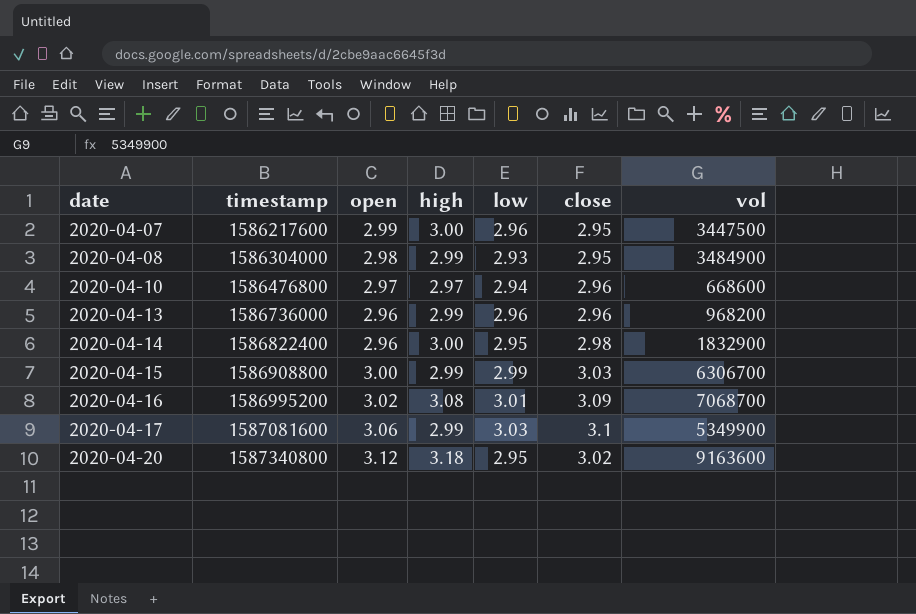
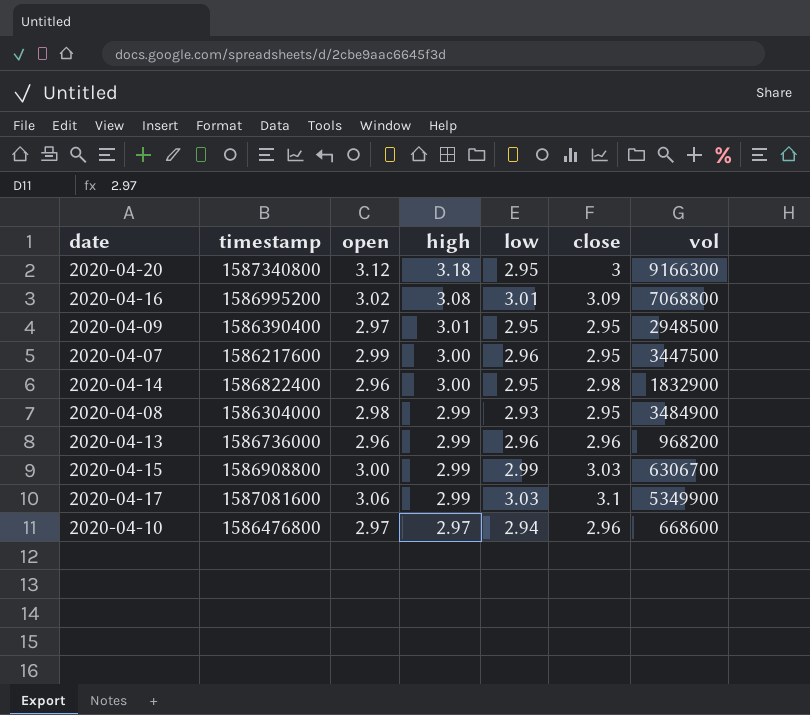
row order: date ascending -> high descending
2020-04-20 | close: 3.02 -> 3
2020-04-20 | vol: 9163600 -> 9166300
2020-04-16 | vol: 7068700 -> 7068800
row 2020-04-09: none -> 1586390400 | 2.97 | 3.01 | 2.95 | 2.95 | 2948500

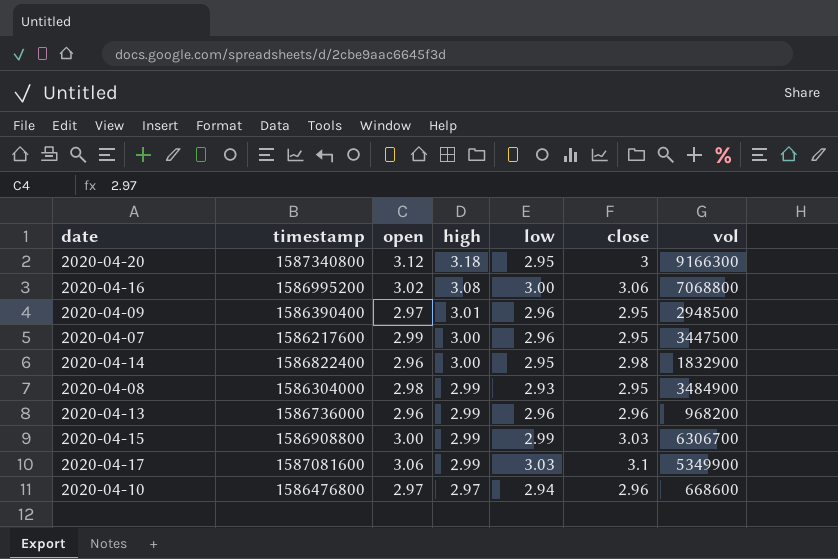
2020-04-16 | low: 3.01 -> 3.00
2020-04-16 | close: 3.09 -> 3.06
2020-04-09 | low: 2.95 -> 2.96

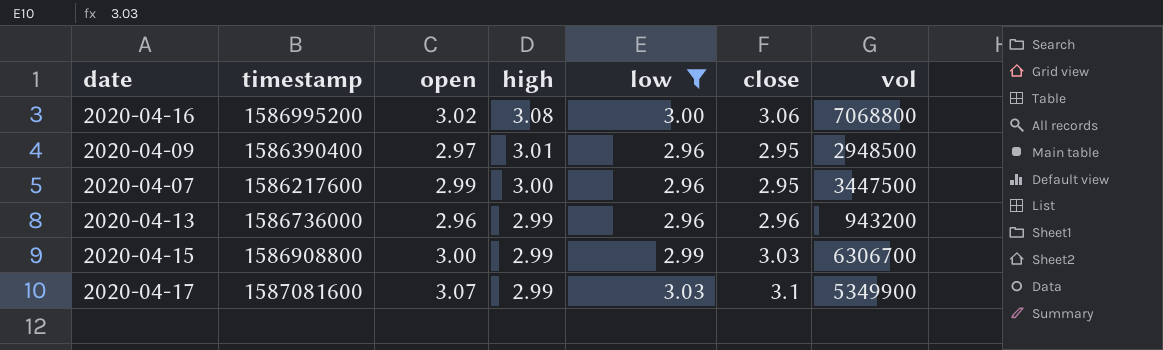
filter: none -> low >= 2.96
2020-04-13 | vol: 968200 -> 943200
2020-04-17 | open: 3.06 -> 3.07

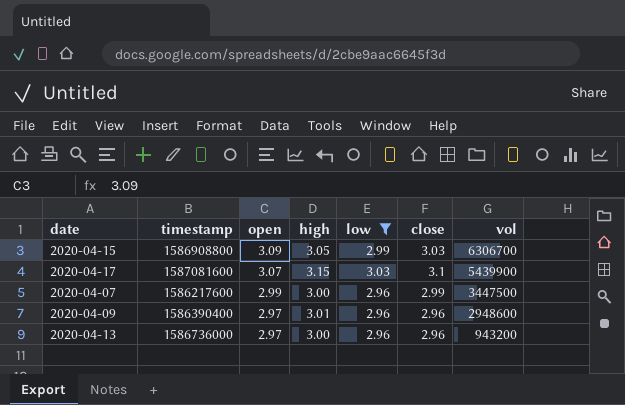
row order: high descending -> open descending
row 2020-04-16: 1586995200 | 3.02 | 3.08 | 3.00 | 3.06 | 7068800 -> none
2020-04-15 | open: 3.00 -> 3.09
2020-04-15 | high: 2.99 -> 3.05
2020-04-17 | high: 2.99 -> 3.15
2020-04-17 | vol: 5349900 -> 5439900
2020-04-07 | close: 2.95 -> 2.99
2020-04-09 | close: 2.95 -> 2.96
2020-04-09 | vol: 2948500 -> 2948600
2020-04-13 | open: 2.96 -> 2.97
2020-04-13 | high: 2.99 -> 3.00

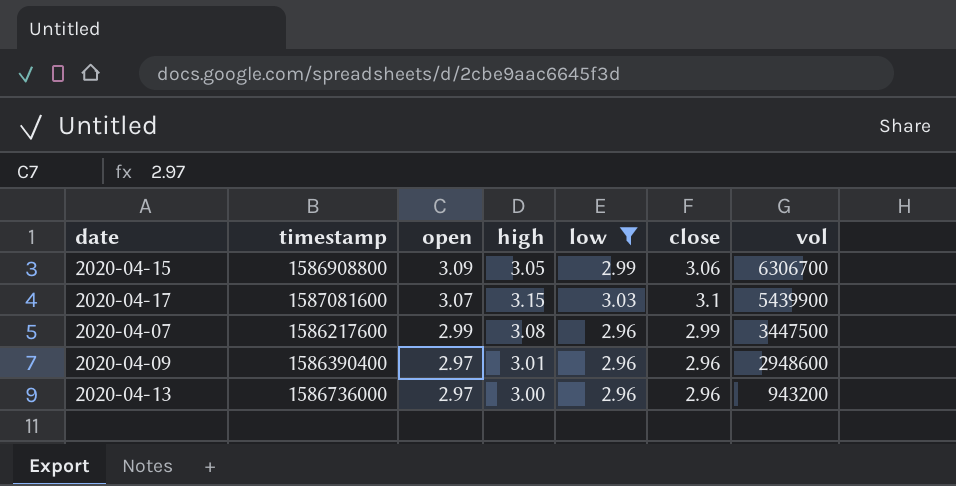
2020-04-15 | close: 3.03 -> 3.06
2020-04-07 | high: 3.00 -> 3.08

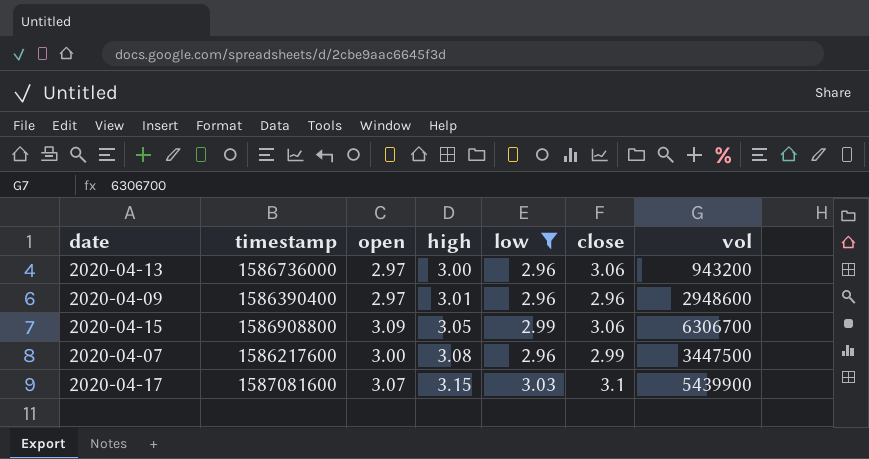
row order: open descending -> high ascending
2020-04-13 | close: 2.96 -> 3.06
2020-04-07 | open: 2.99 -> 3.00

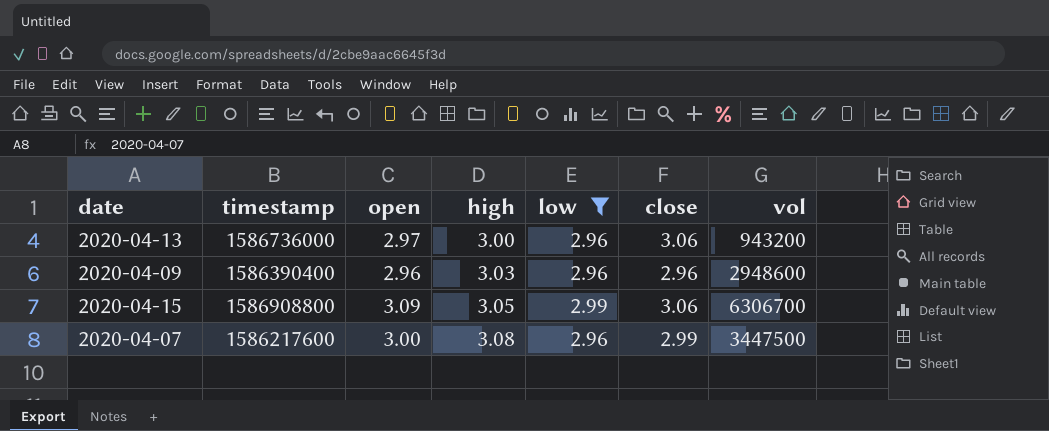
row 2020-04-17: 1587081600 | 3.07 | 3.15 | 3.03 | 3.1 | 5439900 -> none
2020-04-09 | open: 2.97 -> 2.96
2020-04-09 | high: 3.01 -> 3.03

